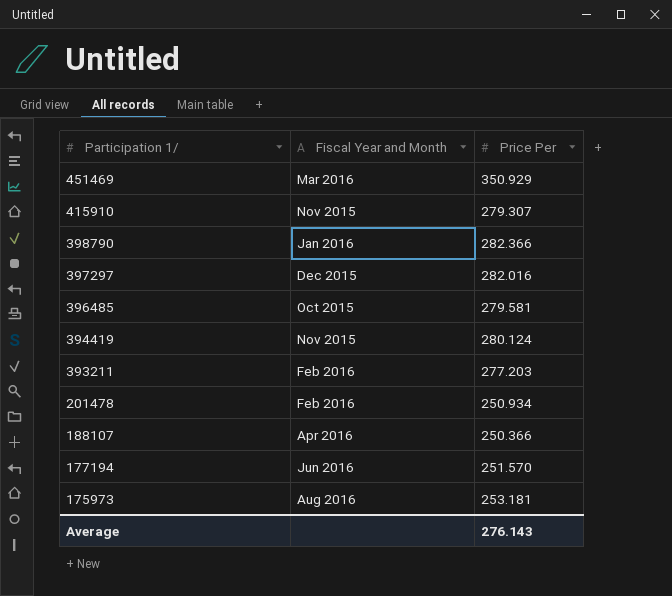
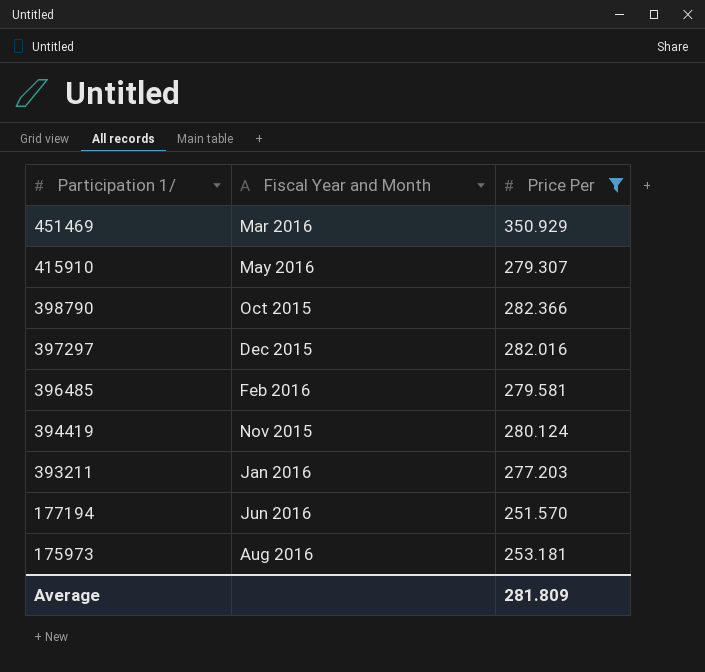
filter: none -> Price Per >= 251.570
415910 | Fiscal Year and Month: Nov 2015 -> May 2016
398790 | Fiscal Year and Month: Jan 2016 -> Oct 2015
396485 | Fiscal Year and Month: Oct 2015 -> Feb 2016
393211 | Fiscal Year and Month: Feb 2016 -> Jan 2016
Average | Price Per: 276.143 -> 281.809

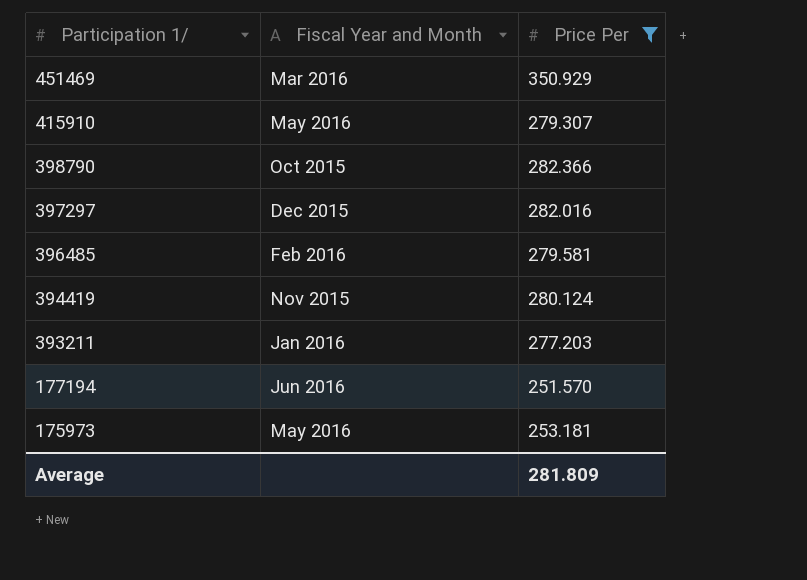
175973 | Fiscal Year and Month: Aug 2016 -> May 2016

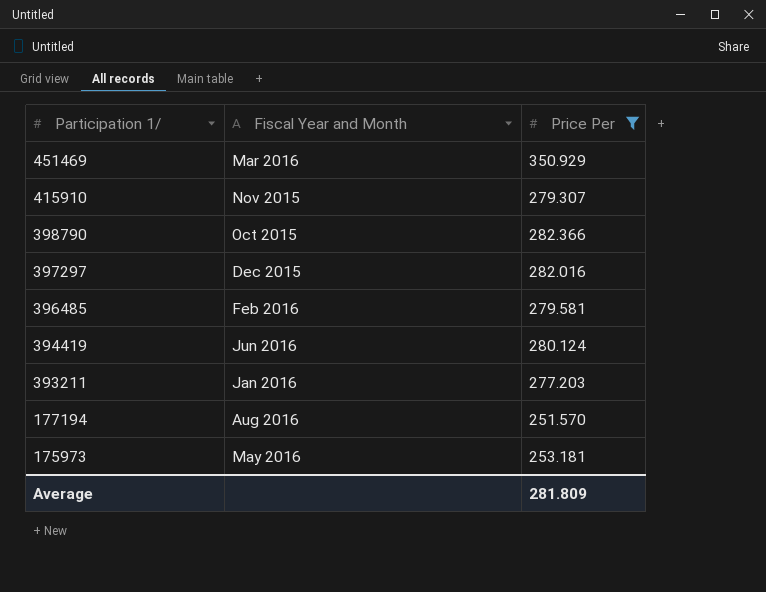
415910 | Fiscal Year and Month: May 2016 -> Nov 2015
394419 | Fiscal Year and Month: Nov 2015 -> Jun 2016
177194 | Fiscal Year and Month: Jun 2016 -> Aug 2016

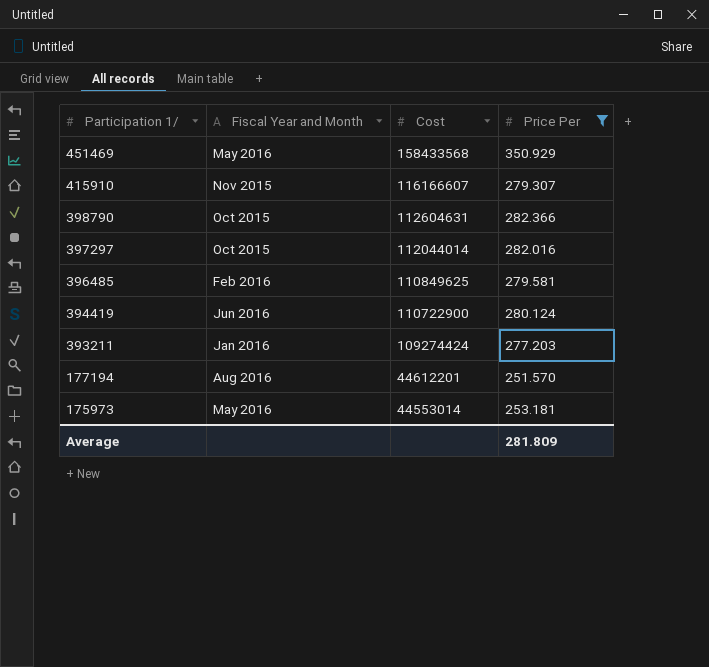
column Cost | position: none -> 3
451469 | Fiscal Year and Month: Mar 2016 -> May 2016
397297 | Fiscal Year and Month: Dec 2015 -> Oct 2015

